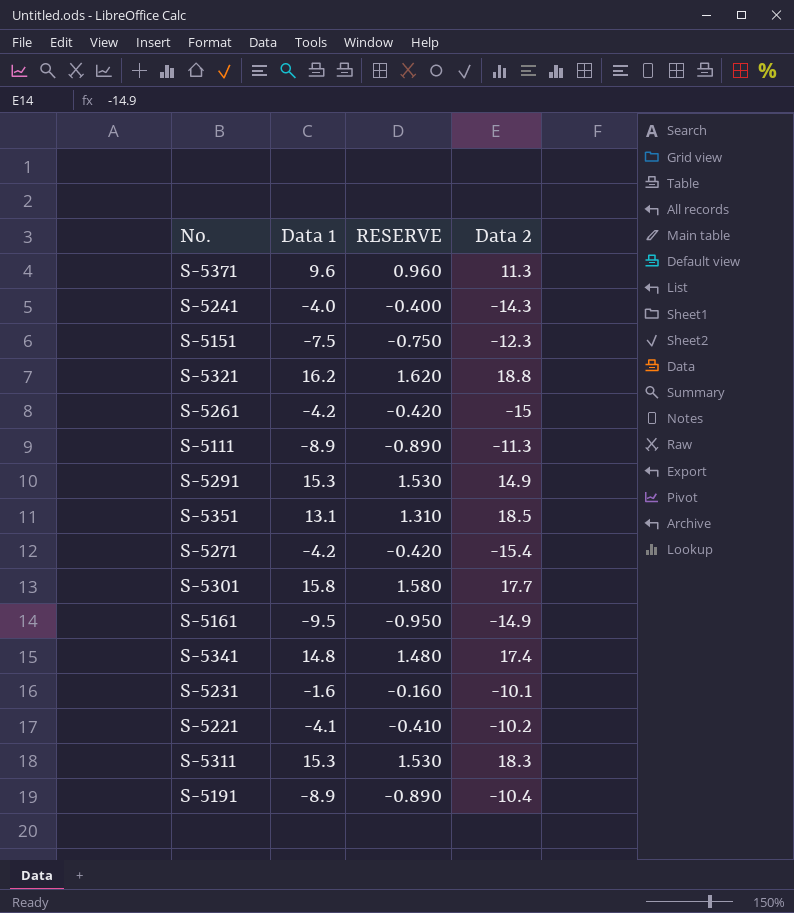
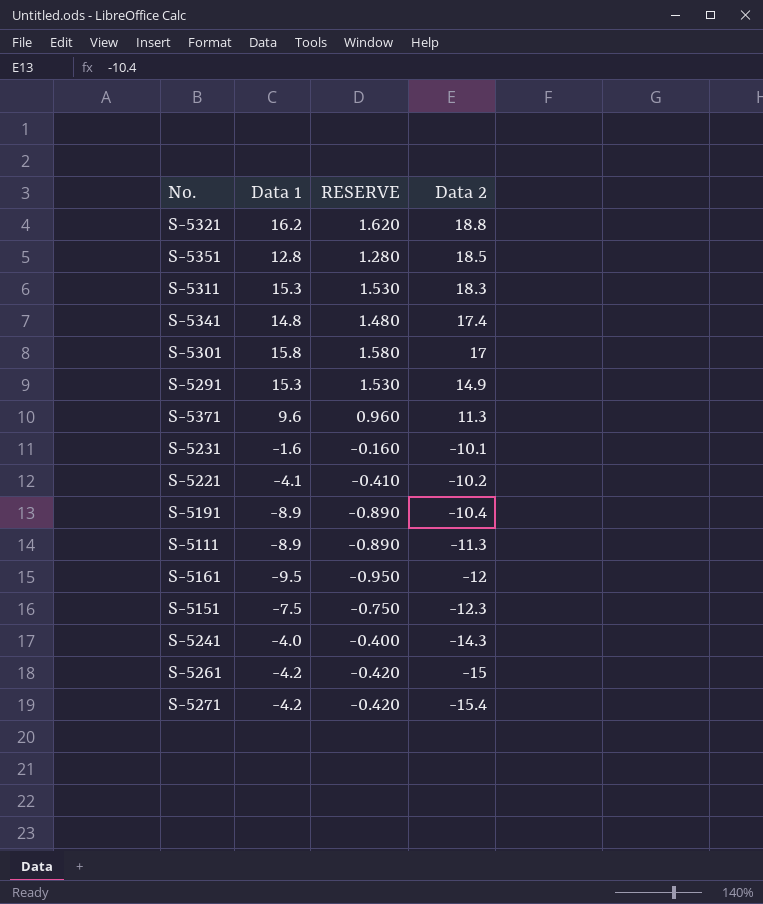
row order: none -> Data 2 descending
S-5351 | Data 1: 13.1 -> 12.8
S-5351 | RESERVE: 1.310 -> 1.280
S-5301 | Data 2: 17.7 -> 17
S-5161 | Data 2: -14.9 -> -12

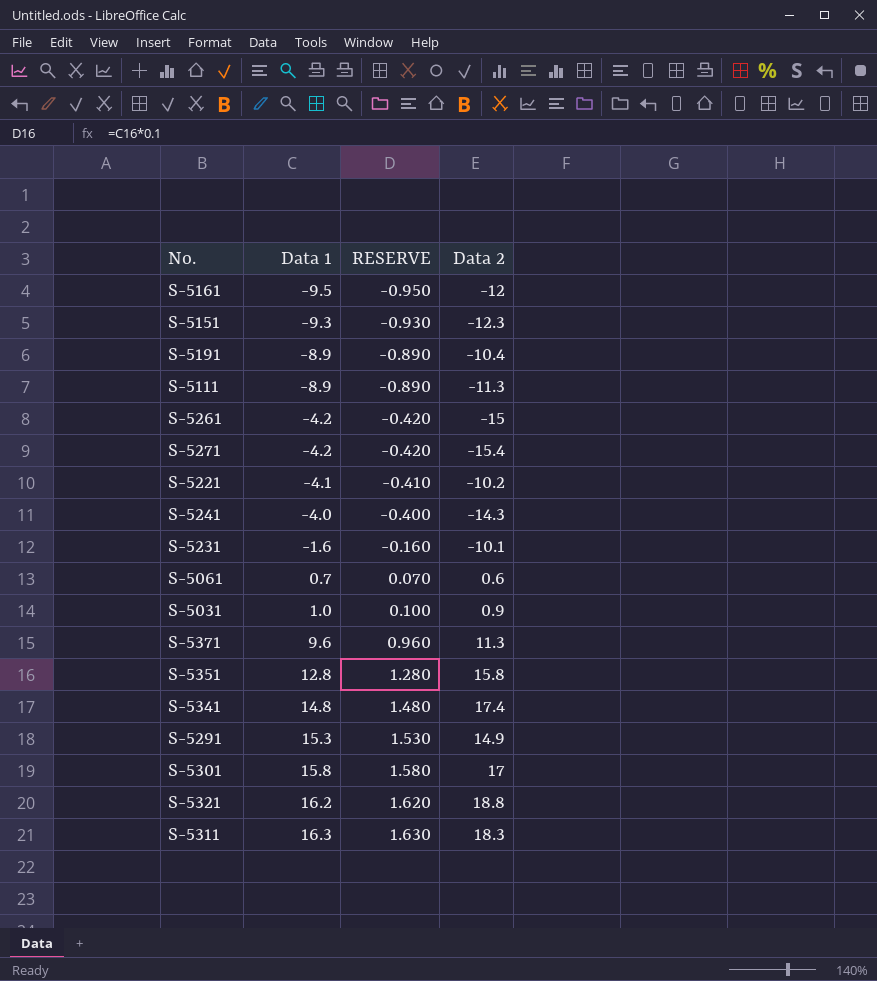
row order: Data 2 descending -> Data 1 ascending
S-5151 | Data 1: -7.5 -> -9.3
S-5151 | RESERVE: -0.750 -> -0.930
row S-5061: none -> 0.7 | 0.070 | 0.6
row S-5031: none -> 1.0 | 0.100 | 0.9
S-5351 | Data 2: 18.5 -> 15.8
S-5311 | Data 1: 15.3 -> 16.3
S-5311 | RESERVE: 1.530 -> 1.630

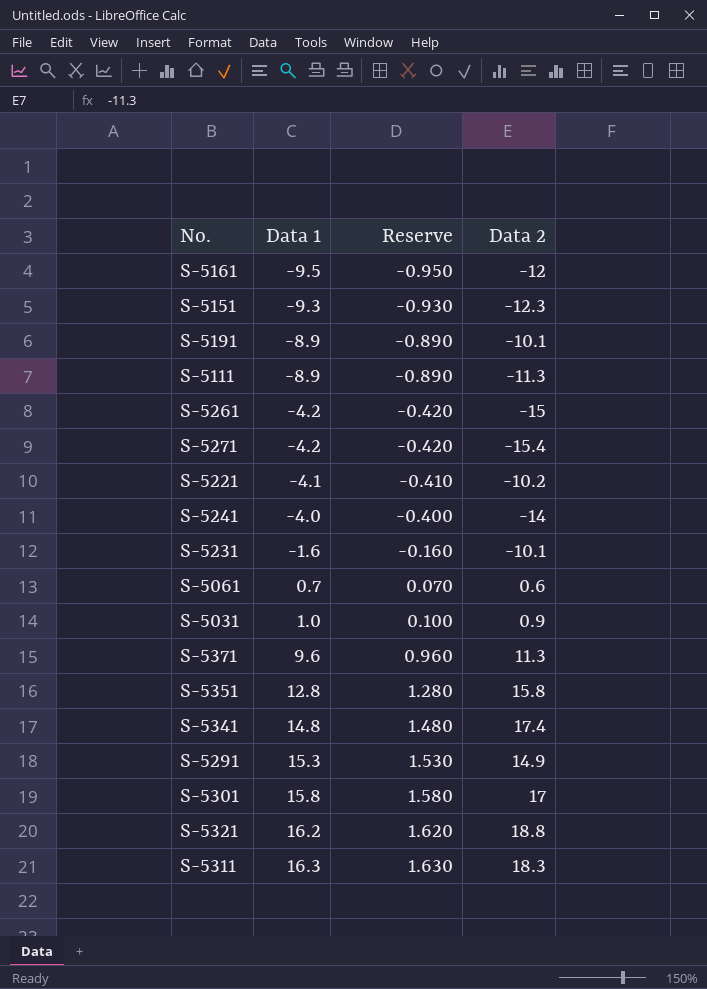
column name: RESERVE -> Reserve
S-5191 | Data 2: -10.4 -> -10.1
S-5241 | Data 2: -14.3 -> -14

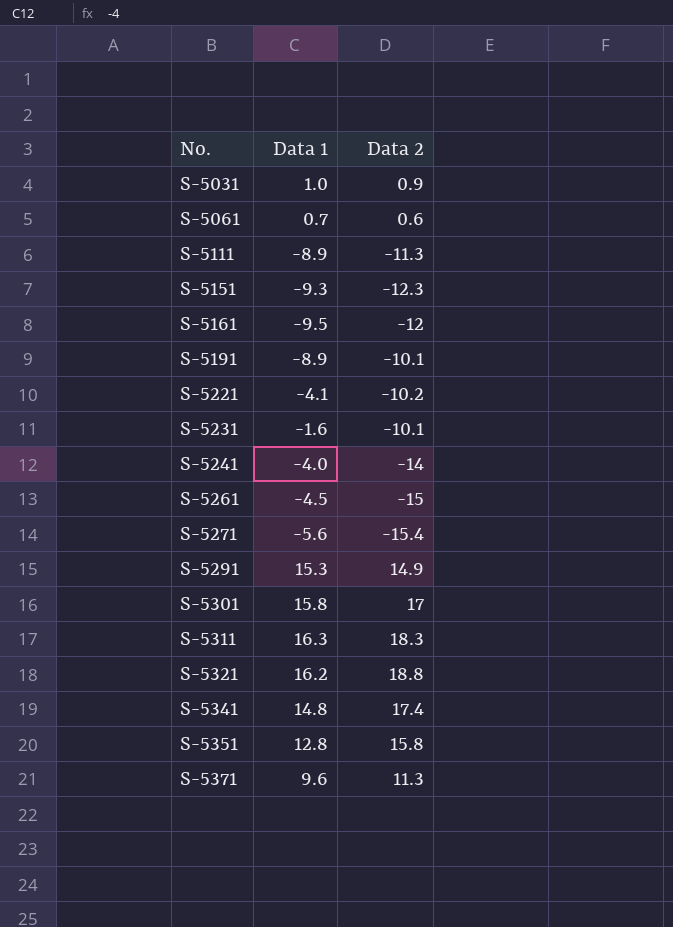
row order: Data 1 ascending -> No. ascending
column Reserve | formula: [Data 1] * 0.1 -> none
S-5261 | Data 1: -4.2 -> -4.5
S-5271 | Data 1: -4.2 -> -5.6

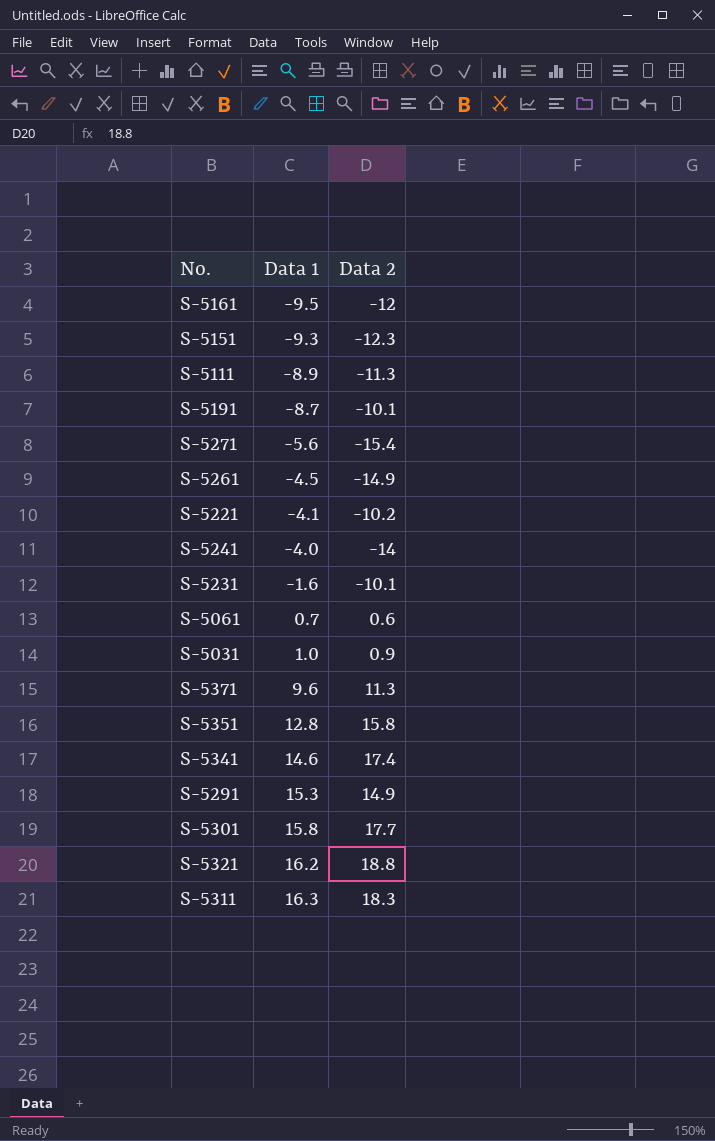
row order: No. ascending -> Data 1 ascending
S-5191 | Data 1: -8.9 -> -8.7
S-5261 | Data 2: -15 -> -14.9
S-5341 | Data 1: 14.8 -> 14.6
S-5301 | Data 2: 17 -> 17.7

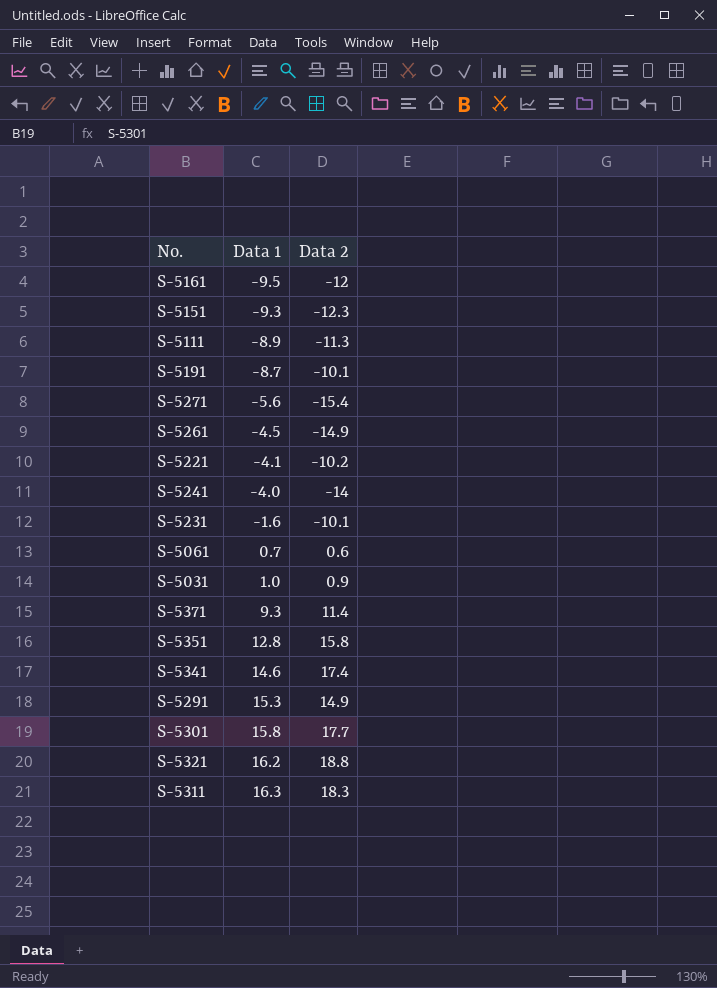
S-5371 | Data 1: 9.6 -> 9.3
S-5371 | Data 2: 11.3 -> 11.4

